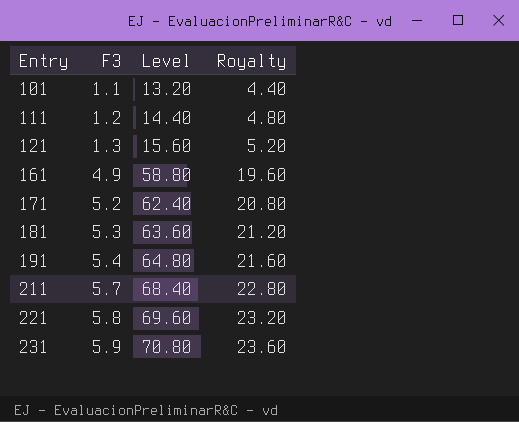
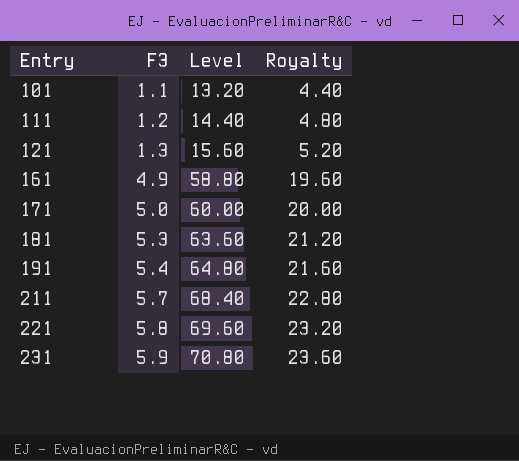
171 | F3: 5.2 -> 5.0
171 | Level: 62.40 -> 60.00
171 | Royalty: 20.80 -> 20.00

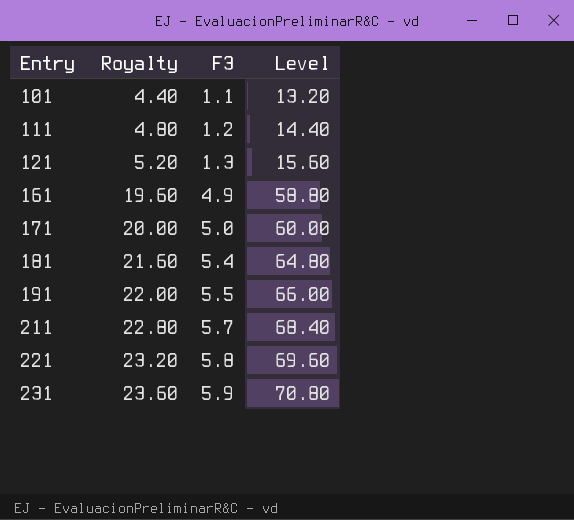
column Royalty | position: 4 -> 2
181 | Royalty: 21.20 -> 21.60
181 | F3: 5.3 -> 5.4
181 | Level: 63.60 -> 64.80
191 | Royalty: 21.60 -> 22.00
191 | F3: 5.4 -> 5.5
191 | Level: 64.80 -> 66.00

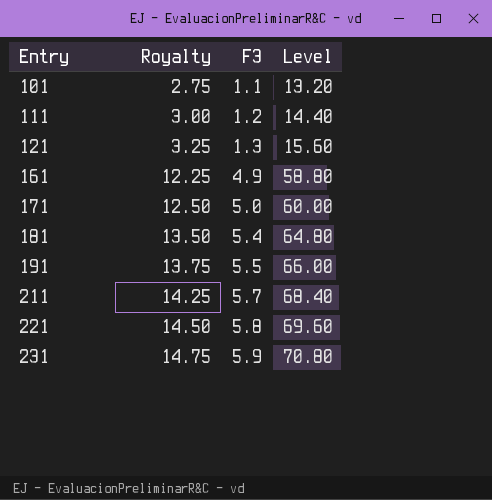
column Royalty | formula: [F3] * 4 -> [F3] * 2.5

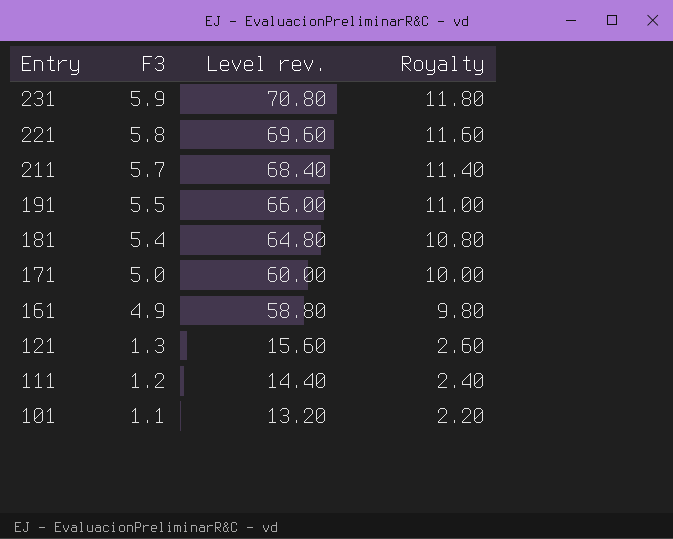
row order: Entry ascending -> Entry descending
column name: Level -> Level rev.
column Royalty | formula: [F3] * 2.5 -> [F3] * 2
column Royalty | position: 2 -> 4

